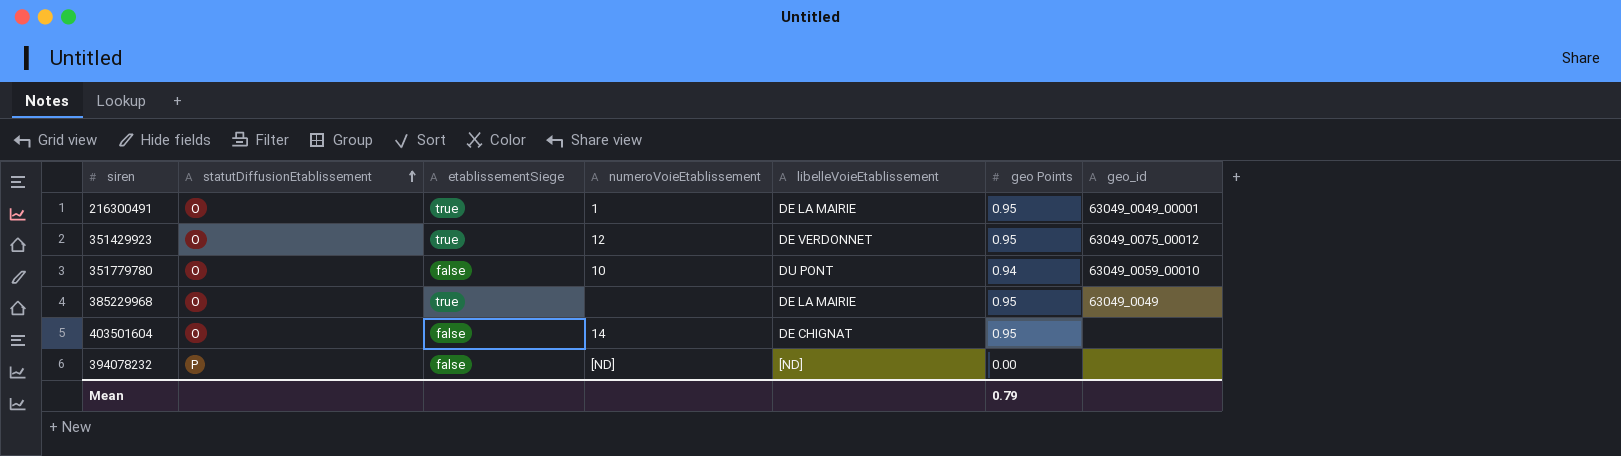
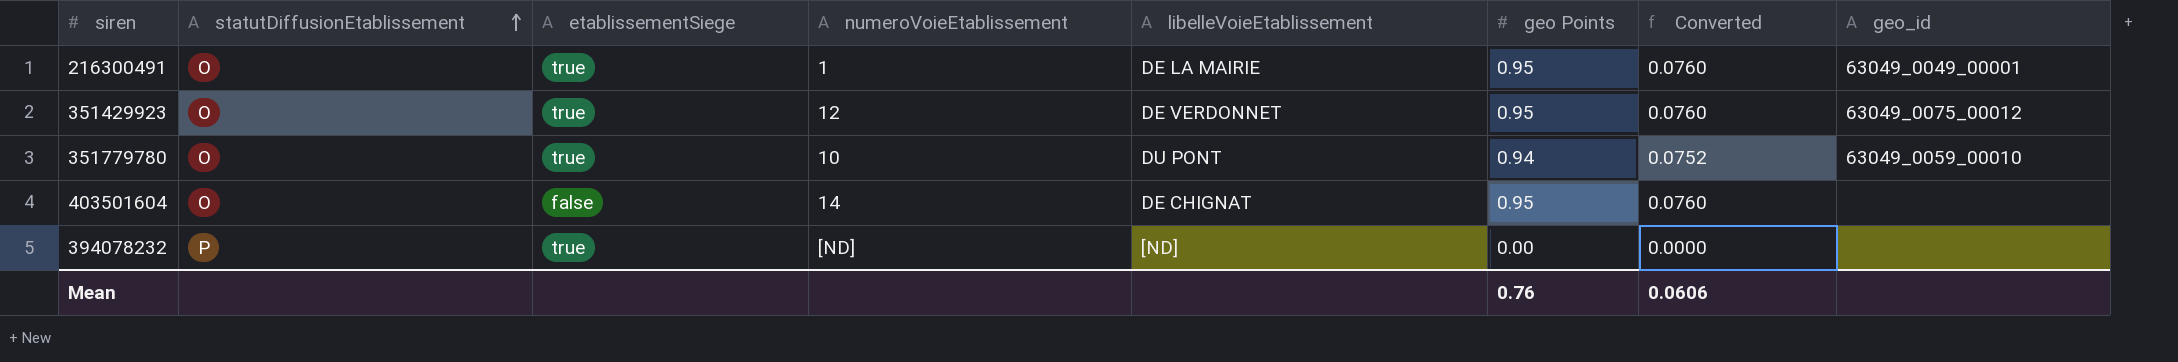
column Converted | formula: none -> [geo Points] * 0.08
row 385229968: O | true | none | DE LA MAIRIE | 0.95 | 63049_0049 -> none
351779780 | etablissementSiege: false -> true
394078232 | etablissementSiege: false -> true
Mean | geo Points: 0.79 -> 0.76

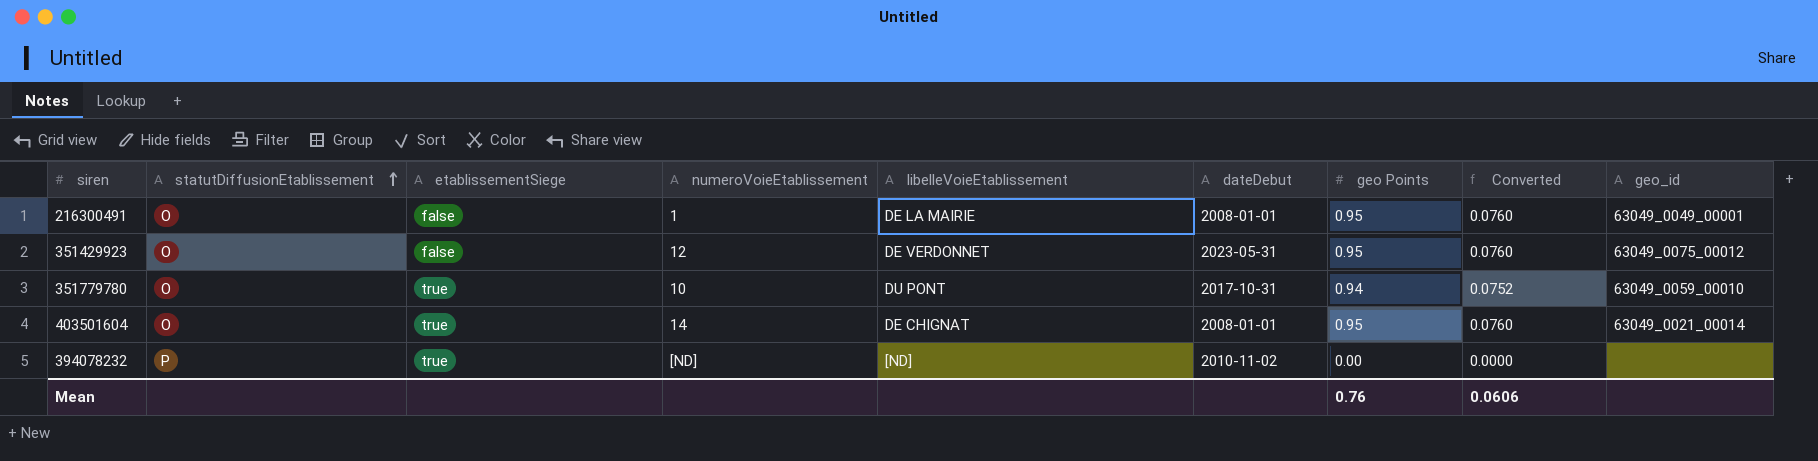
column dateDebut | position: none -> 6
216300491 | etablissementSiege: true -> false
351429923 | etablissementSiege: true -> false
403501604 | etablissementSiege: false -> true
403501604 | geo_id: none -> 63049_0021_00014

